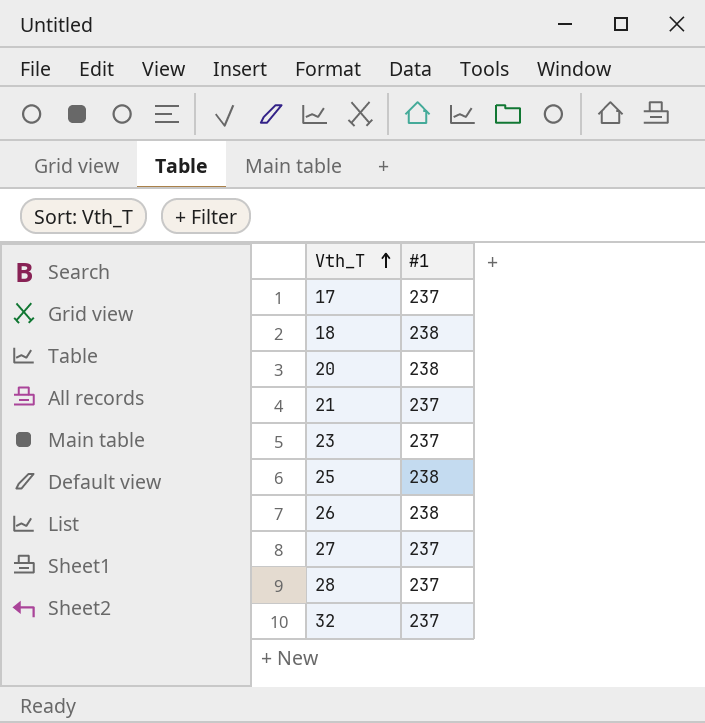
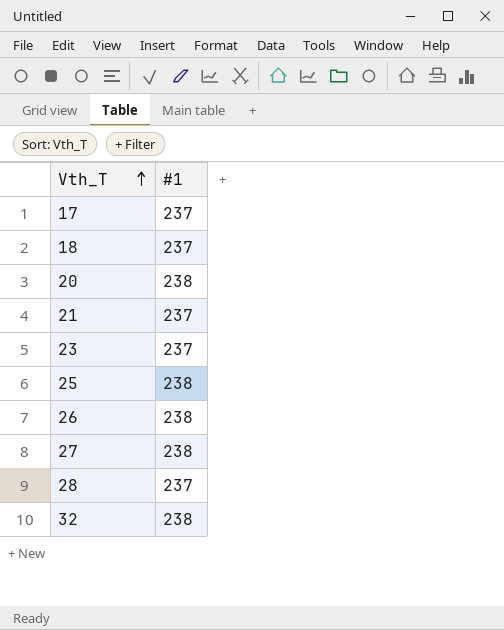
18 | #1: 238 -> 237
27 | #1: 237 -> 238
32 | #1: 237 -> 238

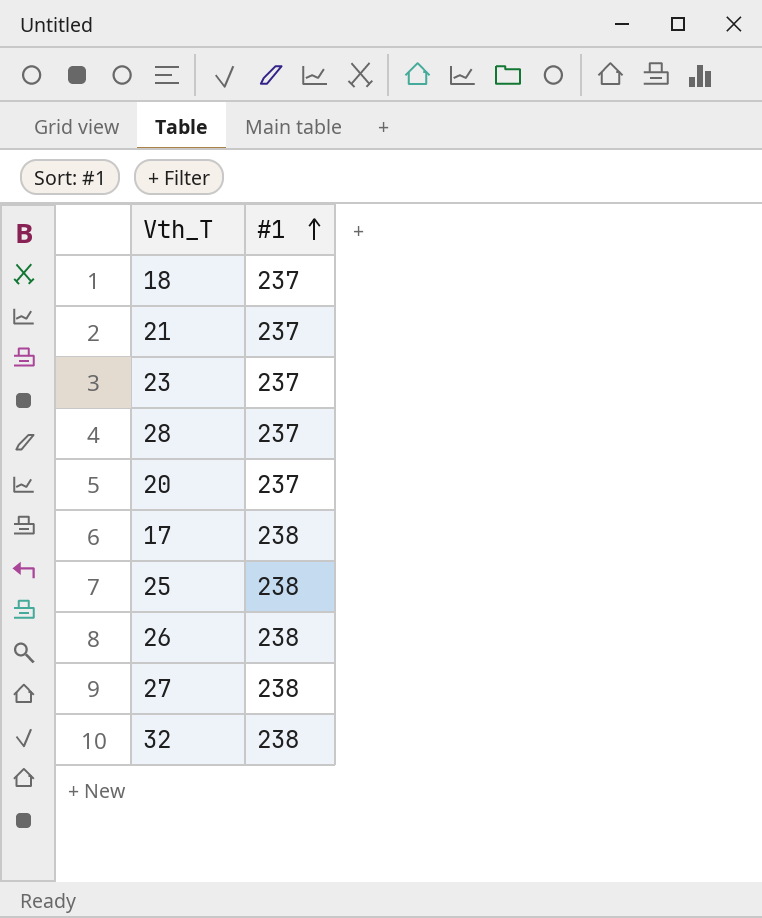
row order: Vth_T ascending -> #1 ascending
20 | #1: 238 -> 237
17 | #1: 237 -> 238

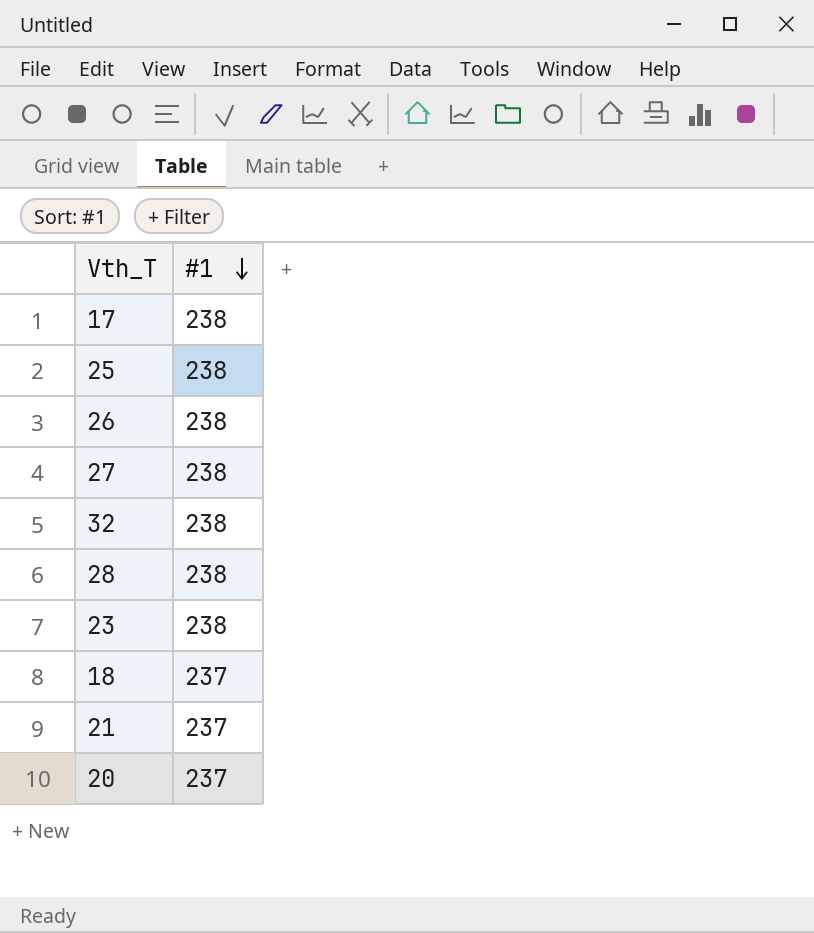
row order: #1 ascending -> #1 descending
28 | #1: 237 -> 238
23 | #1: 237 -> 238

